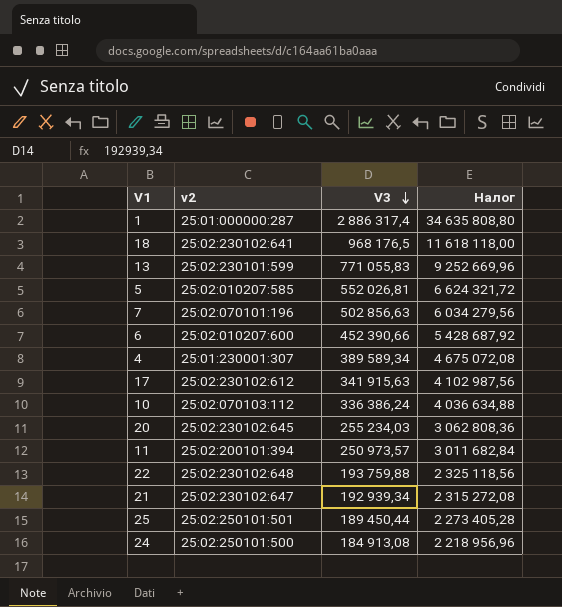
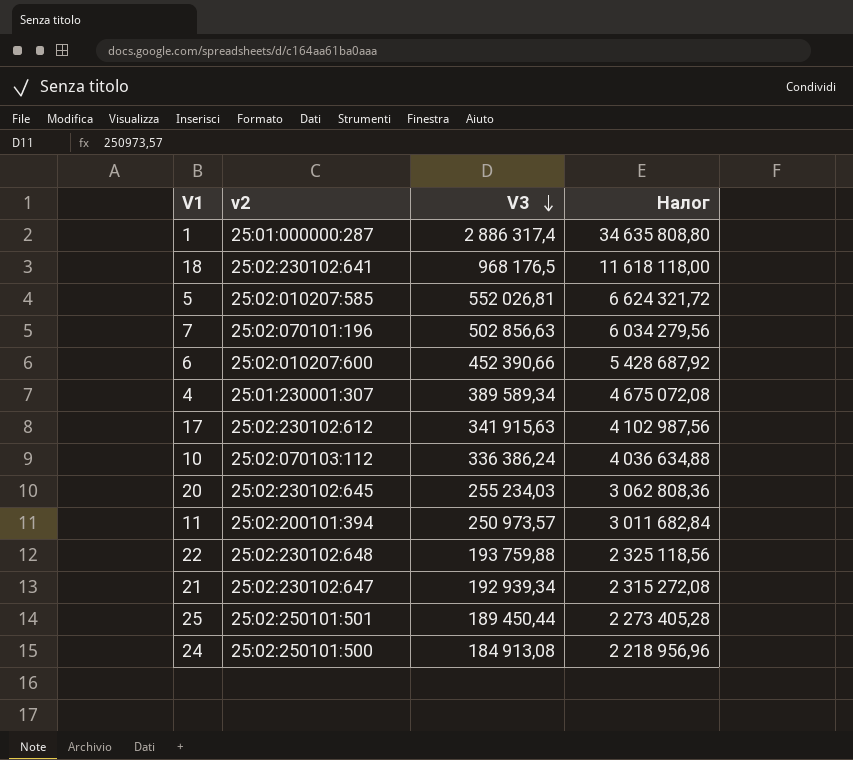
row 13: 25:02:230101:599 | 771 055,83 | 9 252 669,96 -> none

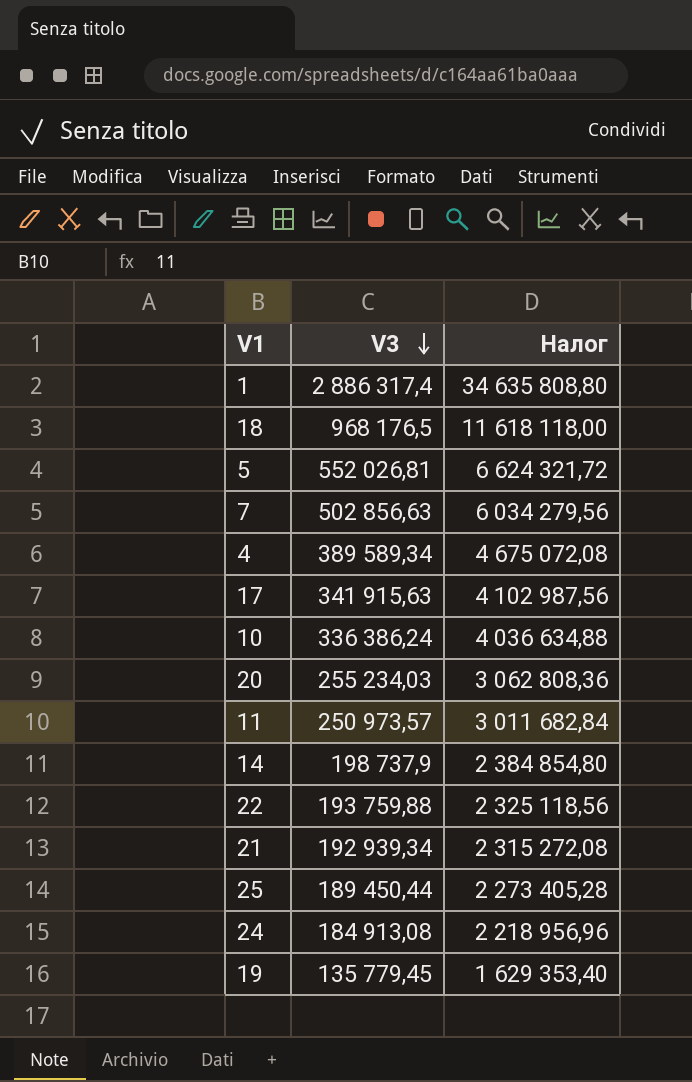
column v2 | position: 2 -> none
row 6: 25:02:010207:600 | 452 390,66 | 5 428 687,92 -> none
row 14: none -> 198 737,9 | 2 384 854,80
row 19: none -> 135 779,45 | 1 629 353,40

